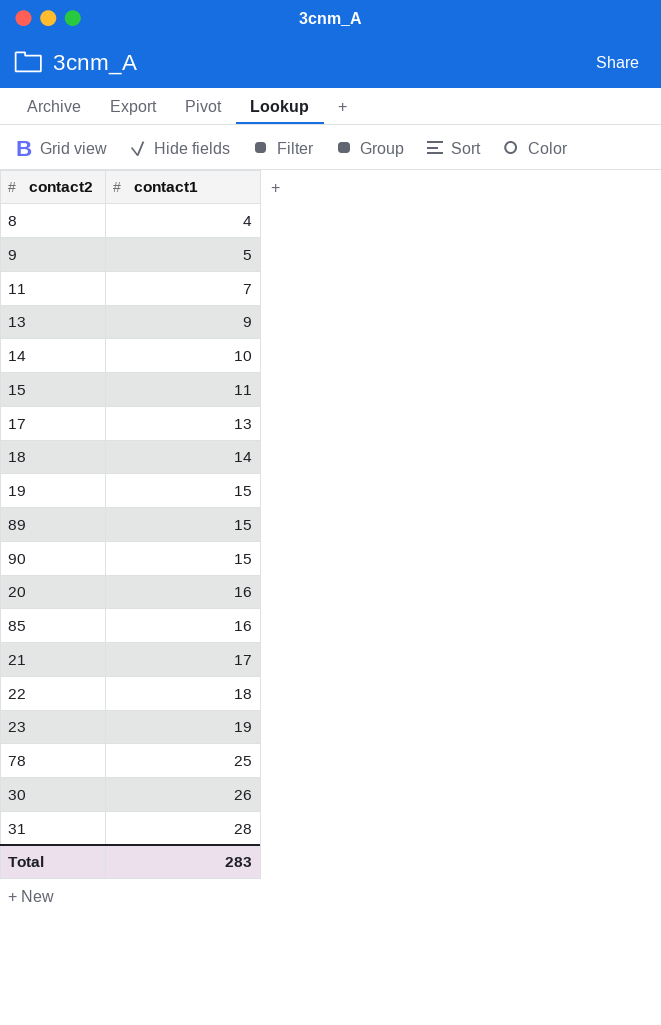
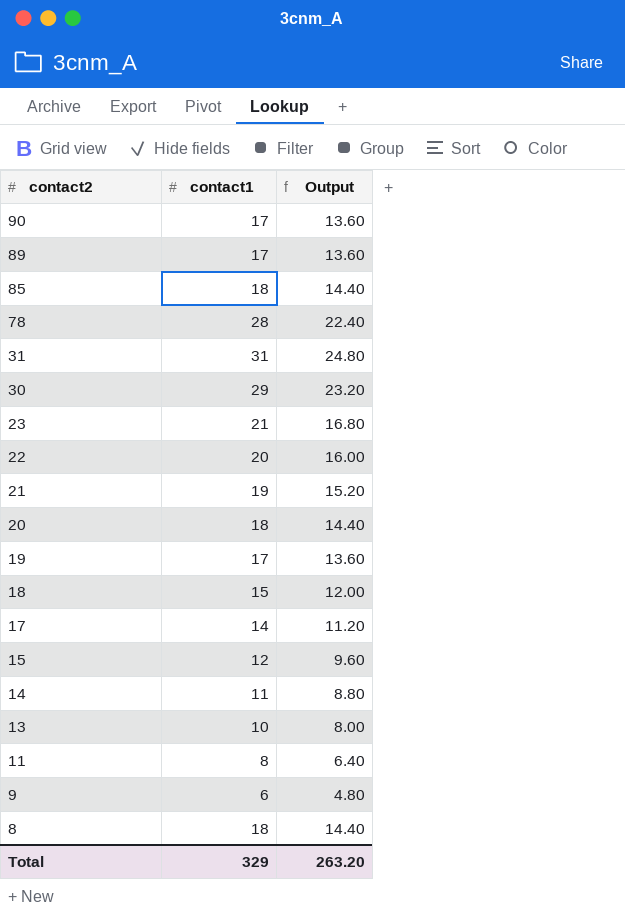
row order: contact1 ascending -> contact2 descending
column Output | formula: none -> [contact1] * 0.8
90 | contact1: 15 -> 17
89 | contact1: 15 -> 17
85 | contact1: 16 -> 18
78 | contact1: 25 -> 28
31 | contact1: 28 -> 31
30 | contact1: 26 -> 29
23 | contact1: 19 -> 21
22 | contact1: 18 -> 20
21 | contact1: 17 -> 19
20 | contact1: 16 -> 18
19 | contact1: 15 -> 17
18 | contact1: 14 -> 15
17 | contact1: 13 -> 14
15 | contact1: 11 -> 12
14 | contact1: 10 -> 11
13 | contact1: 9 -> 10
11 | contact1: 7 -> 8
9 | contact1: 5 -> 6
8 | contact1: 4 -> 18
Total | contact1: 283 -> 329

